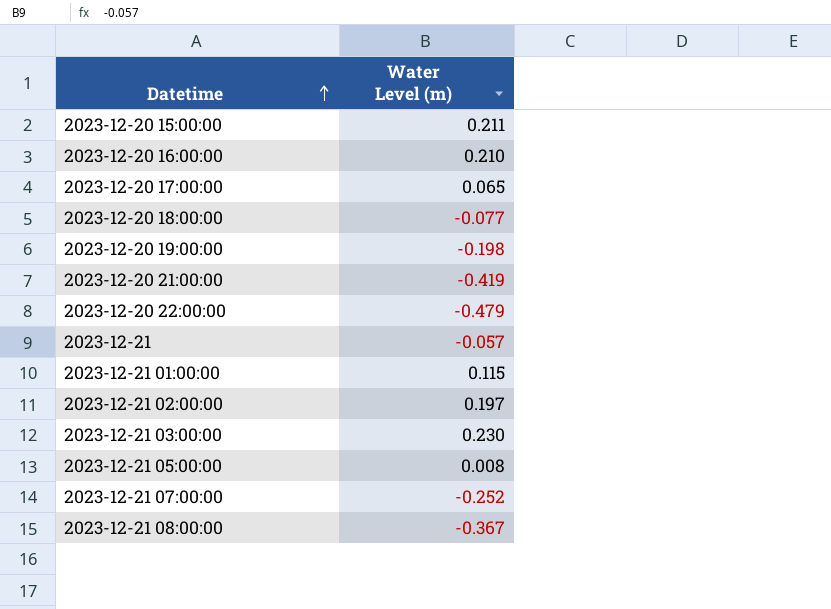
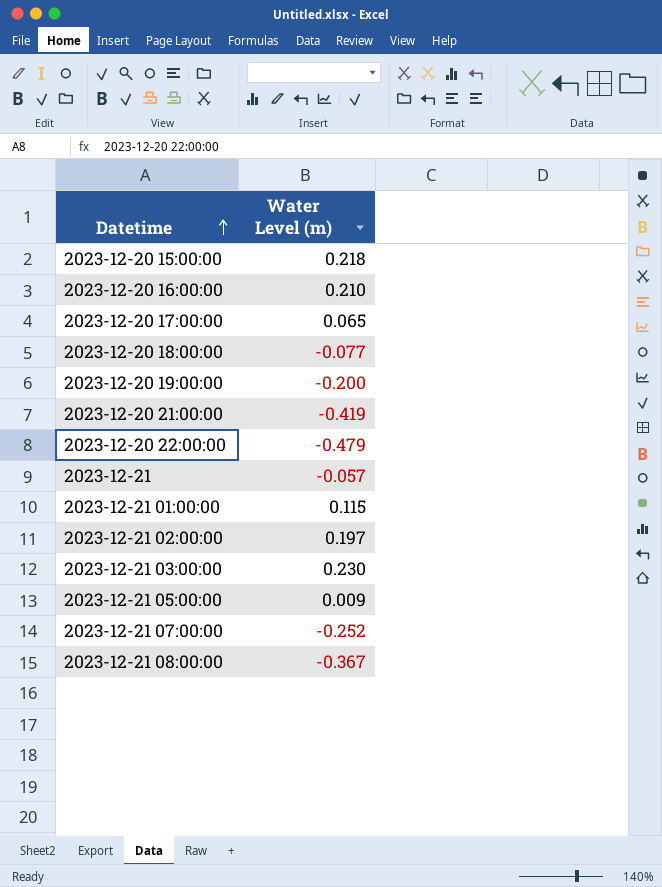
2023-12-20 15:00:00 | Water Level (m): 0.211 -> 0.218
2023-12-20 19:00:00 | Water Level (m): -0.198 -> -0.200
2023-12-21 05:00:00 | Water Level (m): 0.008 -> 0.009

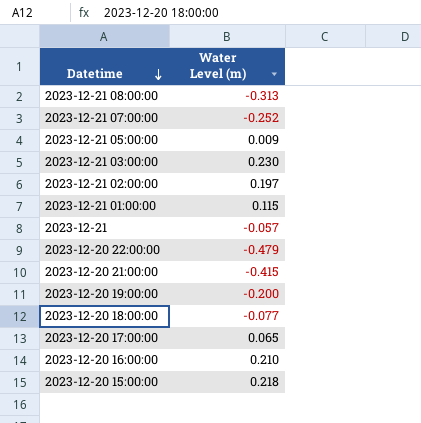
row order: Datetime ascending -> Datetime descending
2023-12-21 08:00:00 | Water Level (m): -0.367 -> -0.313
2023-12-20 21:00:00 | Water Level (m): -0.419 -> -0.415

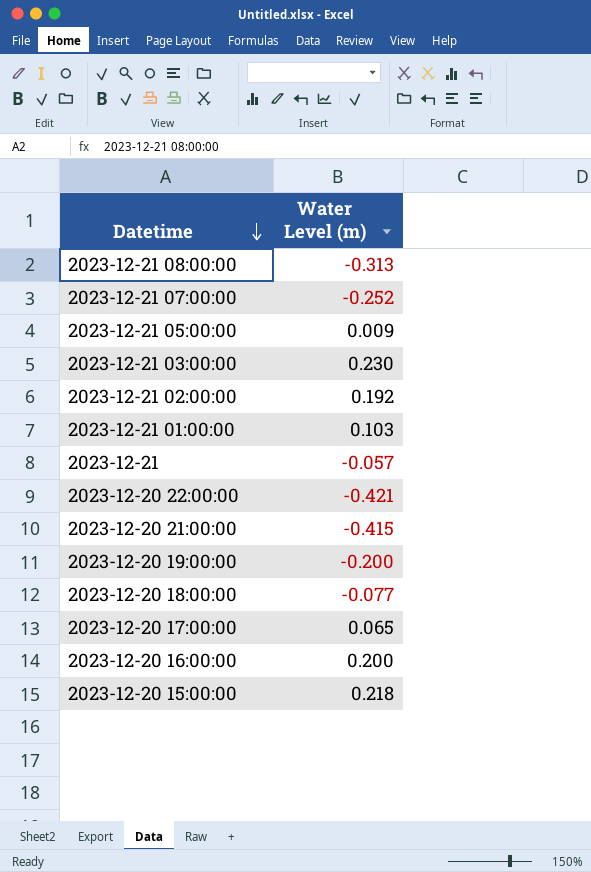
2023-12-21 02:00:00 | Water Level (m): 0.197 -> 0.192
2023-12-21 01:00:00 | Water Level (m): 0.115 -> 0.103
2023-12-20 22:00:00 | Water Level (m): -0.479 -> -0.421
2023-12-20 16:00:00 | Water Level (m): 0.210 -> 0.200

